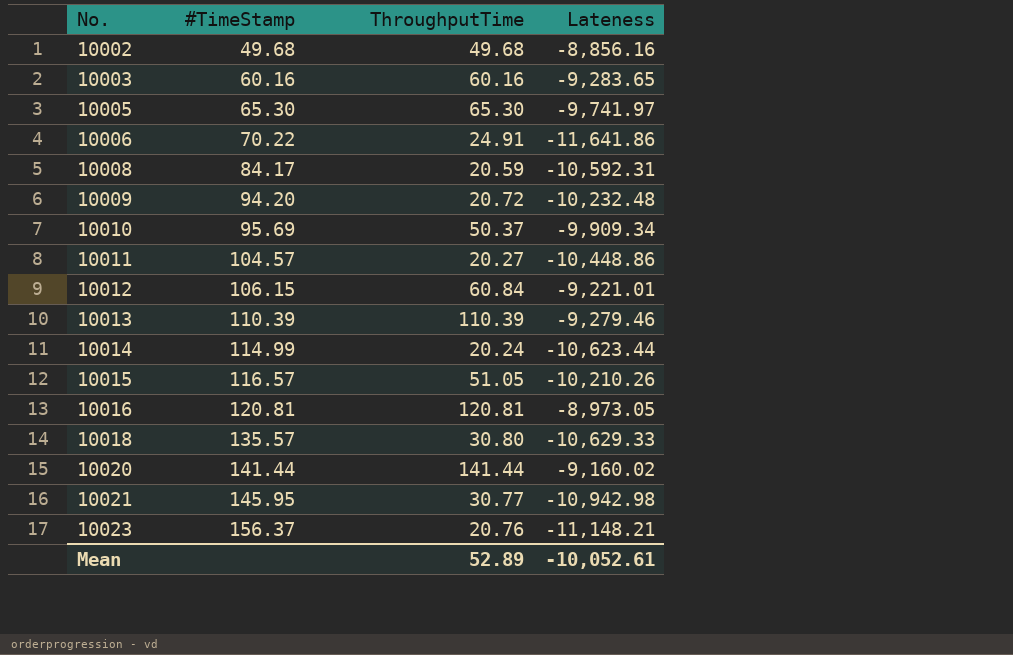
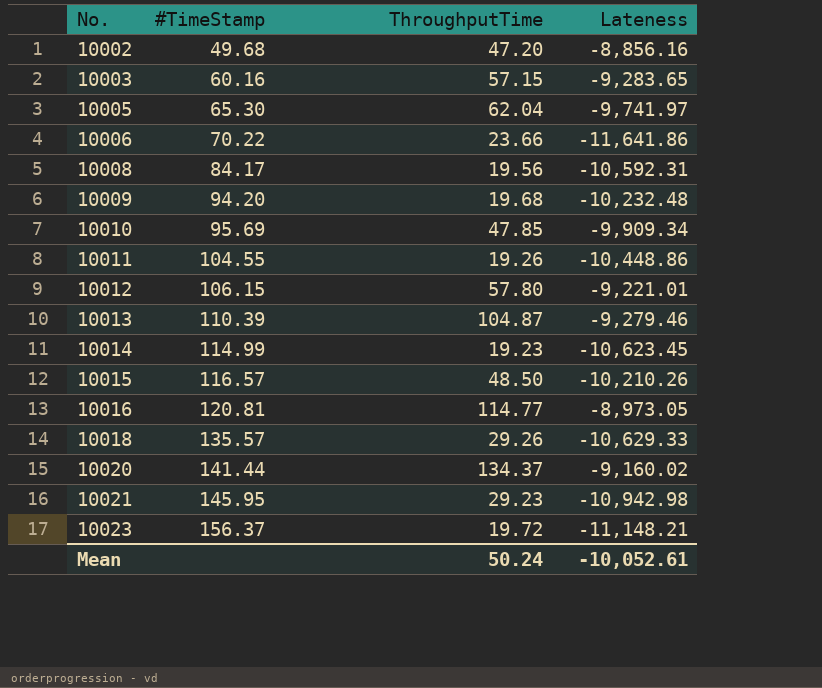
10002 | ThroughputTime: 49.68 -> 47.20
10003 | ThroughputTime: 60.16 -> 57.15
10005 | ThroughputTime: 65.30 -> 62.04
10006 | ThroughputTime: 24.91 -> 23.66
10008 | ThroughputTime: 20.59 -> 19.56
10009 | ThroughputTime: 20.72 -> 19.68
10010 | ThroughputTime: 50.37 -> 47.85
10011 | #TimeStamp: 104.57 -> 104.55
10011 | ThroughputTime: 20.27 -> 19.26
10012 | ThroughputTime: 60.84 -> 57.80
10013 | ThroughputTime: 110.39 -> 104.87
10014 | ThroughputTime: 20.24 -> 19.23
10014 | Lateness: -10,623.44 -> -10,623.45
10015 | ThroughputTime: 51.05 -> 48.50
10016 | ThroughputTime: 120.81 -> 114.77
10018 | ThroughputTime: 30.80 -> 29.26
10020 | ThroughputTime: 141.44 -> 134.37
10021 | ThroughputTime: 30.77 -> 29.23
10023 | ThroughputTime: 20.76 -> 19.72
Mean | ThroughputTime: 52.89 -> 50.24

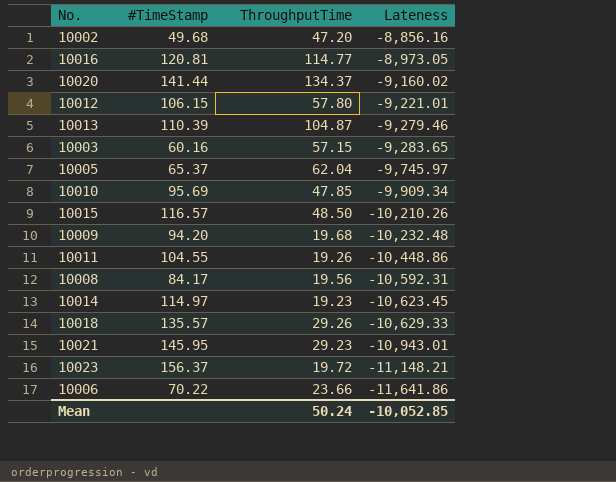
row order: No. ascending -> Lateness descending
10005 | #TimeStamp: 65.30 -> 65.37
10005 | Lateness: -9,741.97 -> -9,745.97
10014 | #TimeStamp: 114.99 -> 114.97
10021 | Lateness: -10,942.98 -> -10,943.01
Mean | Lateness: -10,052.61 -> -10,052.85

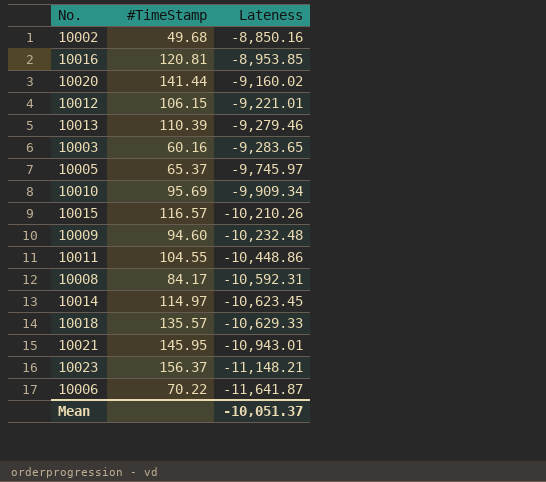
column ThroughputTime | position: 3 -> none
10002 | Lateness: -8,856.16 -> -8,850.16
10016 | Lateness: -8,973.05 -> -8,953.85
10009 | #TimeStamp: 94.20 -> 94.60
10006 | Lateness: -11,641.86 -> -11,641.87
Mean | Lateness: -10,052.85 -> -10,051.37

